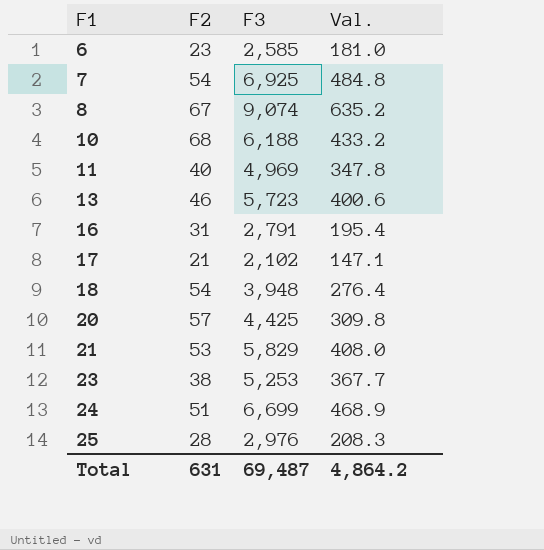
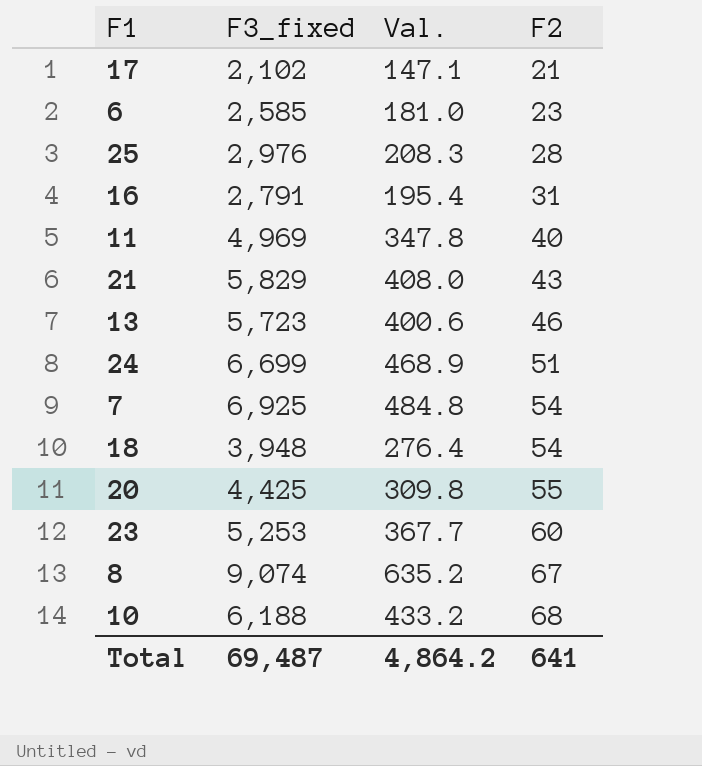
row order: F1 ascending -> F2 ascending
column name: F3 -> F3_fixed
column F2 | position: 2 -> 4
21 | F2: 53 -> 43
20 | F2: 57 -> 55
23 | F2: 38 -> 60
Total | F2: 631 -> 641

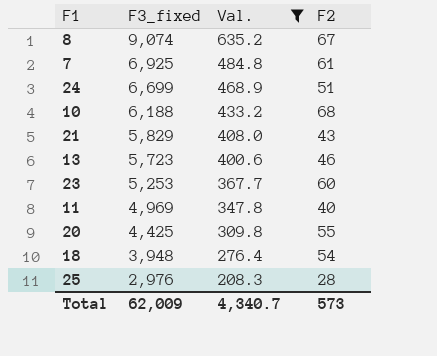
filter: none -> Val. >= 208.3
row order: F2 ascending -> F3_fixed descending
7 | F2: 54 -> 61
Total | F3_fixed: 69,487 -> 62,009
Total | Val.: 4,864.2 -> 4,340.7
Total | F2: 641 -> 573

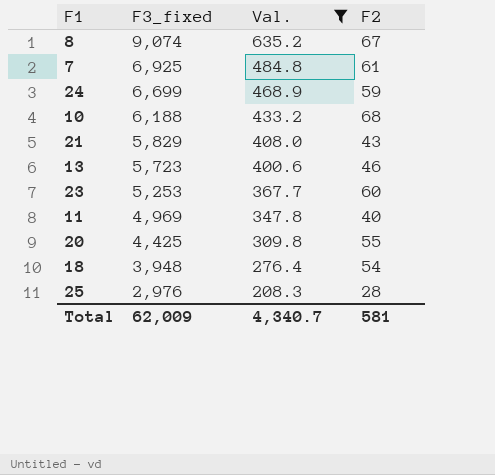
24 | F2: 51 -> 59
Total | F2: 573 -> 581

